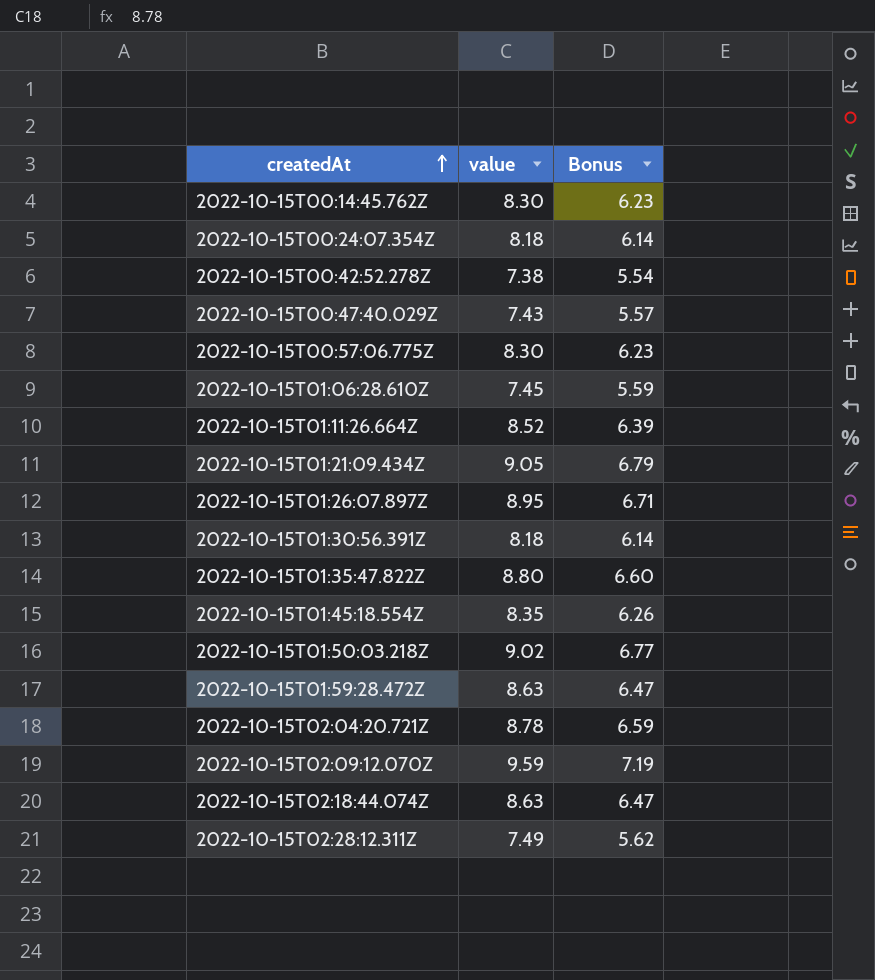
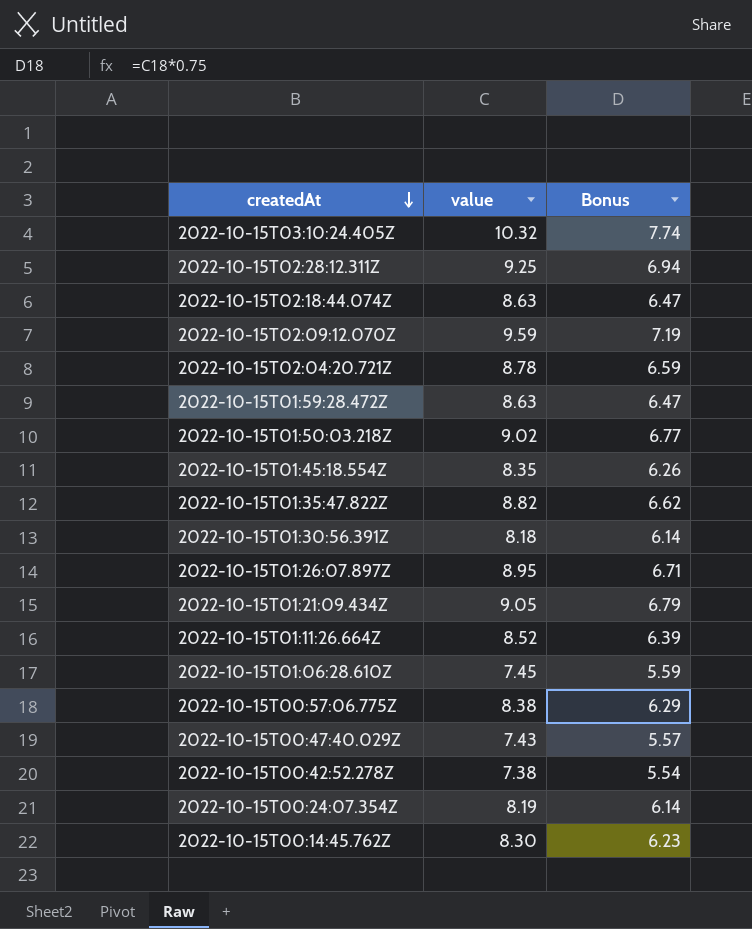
row order: createdAt ascending -> createdAt descending
row 2022-10-15T03:10:24.405Z: none -> 10.32 | 7.74
2022-10-15T02:28:12.311Z | value: 7.49 -> 9.25
2022-10-15T02:28:12.311Z | Bonus: 5.62 -> 6.94
2022-10-15T01:35:47.822Z | value: 8.80 -> 8.82
2022-10-15T01:35:47.822Z | Bonus: 6.60 -> 6.62
2022-10-15T00:57:06.775Z | value: 8.30 -> 8.38
2022-10-15T00:57:06.775Z | Bonus: 6.23 -> 6.29
2022-10-15T00:24:07.354Z | value: 8.18 -> 8.19

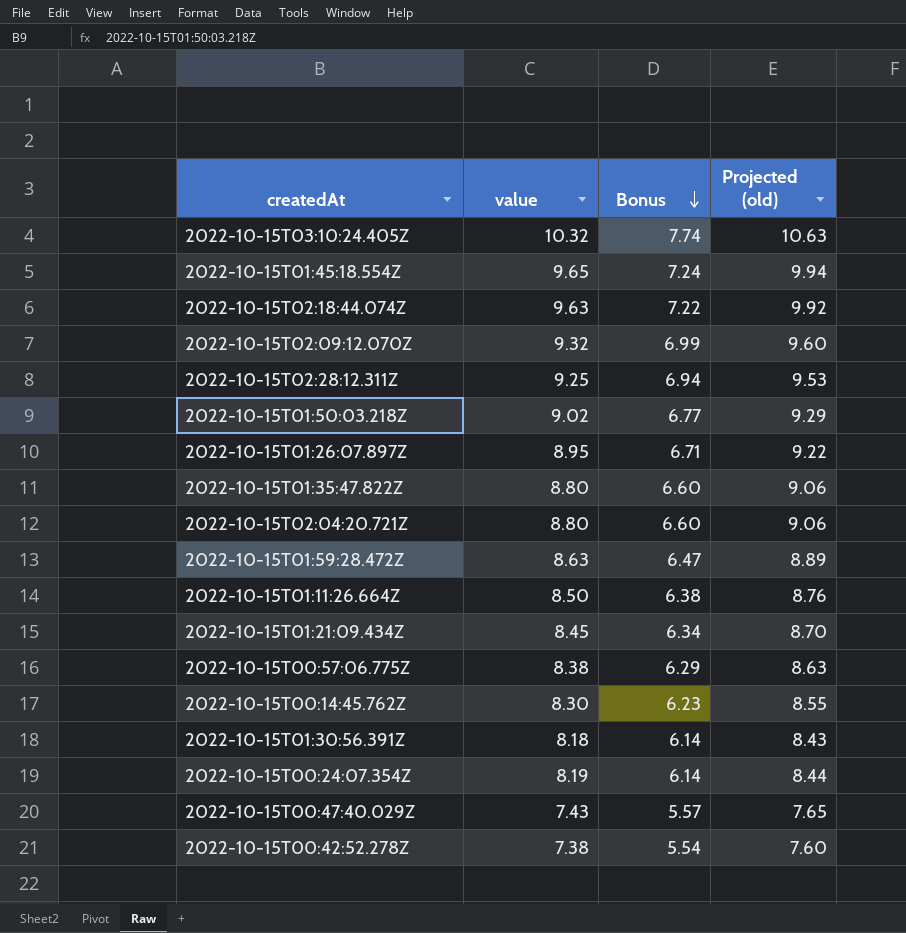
row order: createdAt descending -> Bonus descending
column Projected (old) | formula: none -> [value] * 1.03
row 2022-10-15T01:06:28.610Z: 7.45 | 5.59 -> none
2022-10-15T01:45:18.554Z | value: 8.35 -> 9.65
2022-10-15T01:45:18.554Z | Bonus: 6.26 -> 7.24
2022-10-15T02:18:44.074Z | value: 8.63 -> 9.63
2022-10-15T02:18:44.074Z | Bonus: 6.47 -> 7.22
2022-10-15T02:09:12.070Z | value: 9.59 -> 9.32
2022-10-15T02:09:12.070Z | Bonus: 7.19 -> 6.99
2022-10-15T01:35:47.822Z | value: 8.82 -> 8.80
2022-10-15T01:35:47.822Z | Bonus: 6.62 -> 6.60
2022-10-15T02:04:20.721Z | value: 8.78 -> 8.80
2022-10-15T02:04:20.721Z | Bonus: 6.59 -> 6.60
2022-10-15T01:11:26.664Z | value: 8.52 -> 8.50
2022-10-15T01:11:26.664Z | Bonus: 6.39 -> 6.38
2022-10-15T01:21:09.434Z | value: 9.05 -> 8.45
2022-10-15T01:21:09.434Z | Bonus: 6.79 -> 6.34

